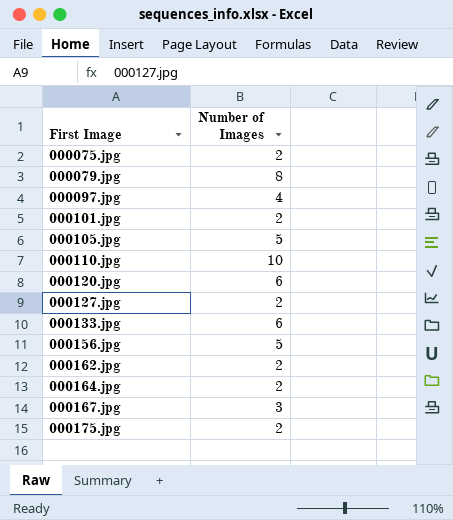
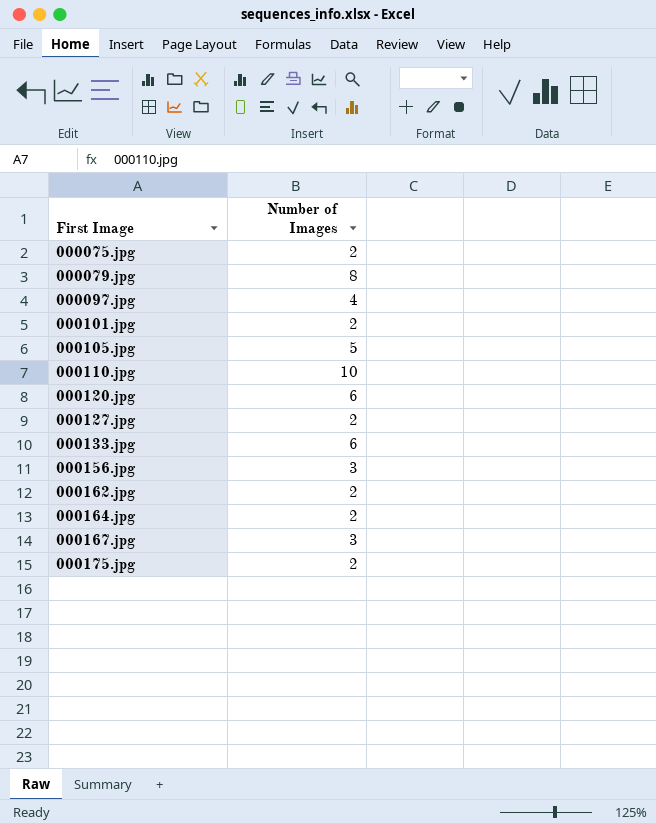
000156.jpg | Number of Images: 5 -> 3

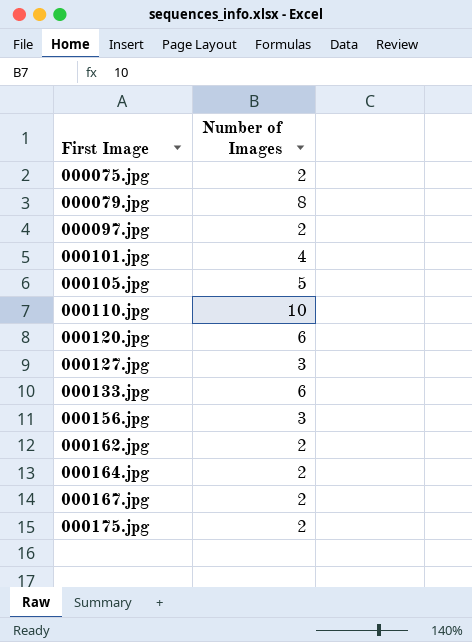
000097.jpg | Number of Images: 4 -> 2
000101.jpg | Number of Images: 2 -> 4
000127.jpg | Number of Images: 2 -> 3
000167.jpg | Number of Images: 3 -> 2

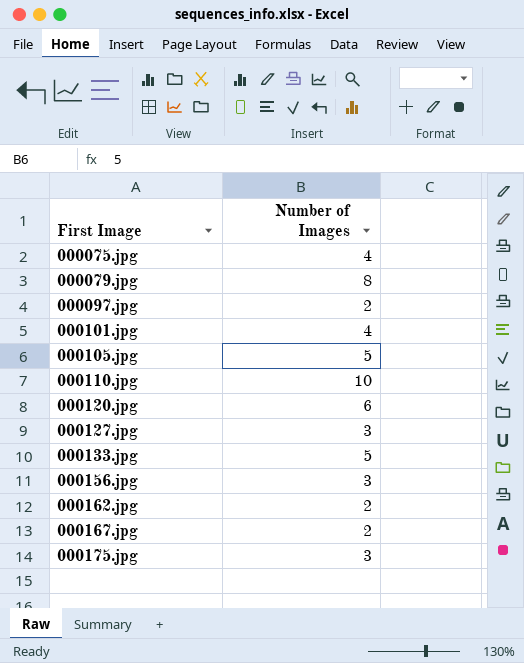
row 000164.jpg: 2 -> none
000075.jpg | Number of Images: 2 -> 4
000133.jpg | Number of Images: 6 -> 5
000175.jpg | Number of Images: 2 -> 3

